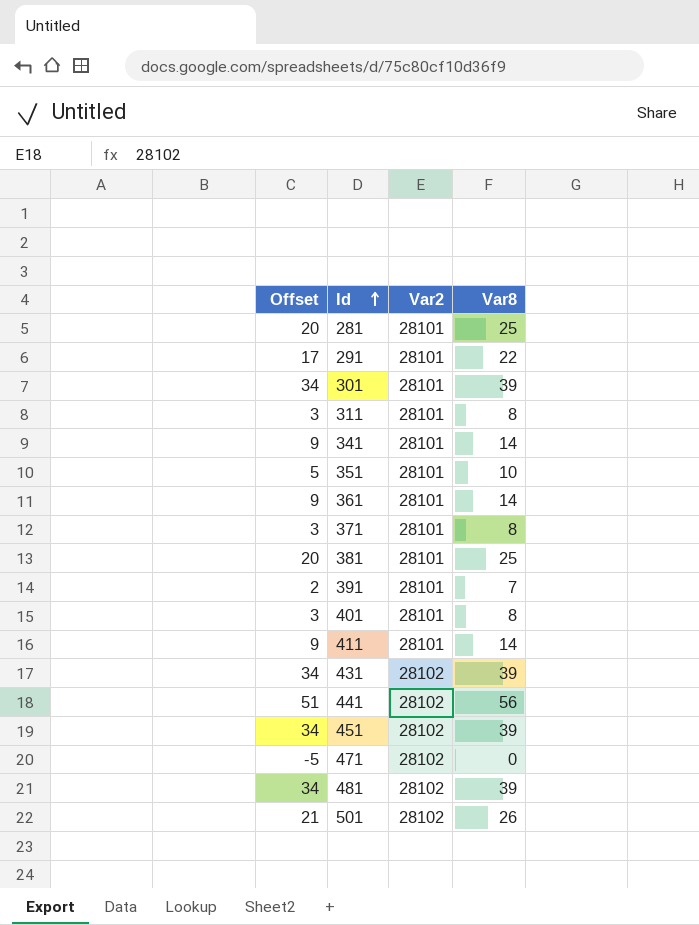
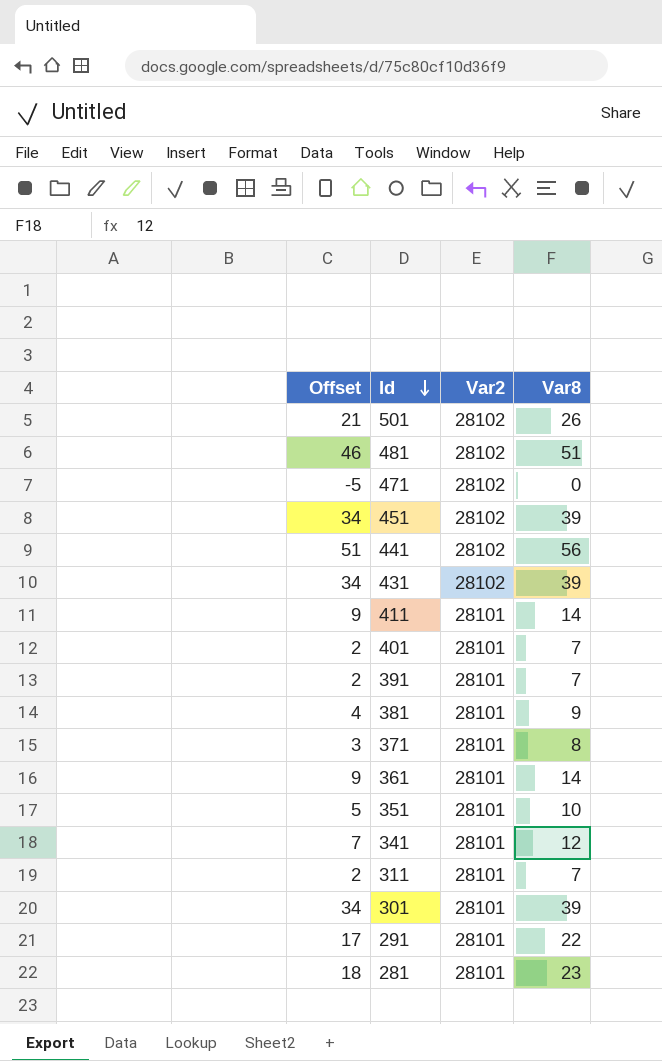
row order: Id ascending -> Id descending
481 | Offset: 34 -> 46
481 | Var8: 39 -> 51
401 | Offset: 3 -> 2
401 | Var8: 8 -> 7
381 | Offset: 20 -> 4
381 | Var8: 25 -> 9
341 | Offset: 9 -> 7
341 | Var8: 14 -> 12
311 | Offset: 3 -> 2
311 | Var8: 8 -> 7
281 | Offset: 20 -> 18
281 | Var8: 25 -> 23

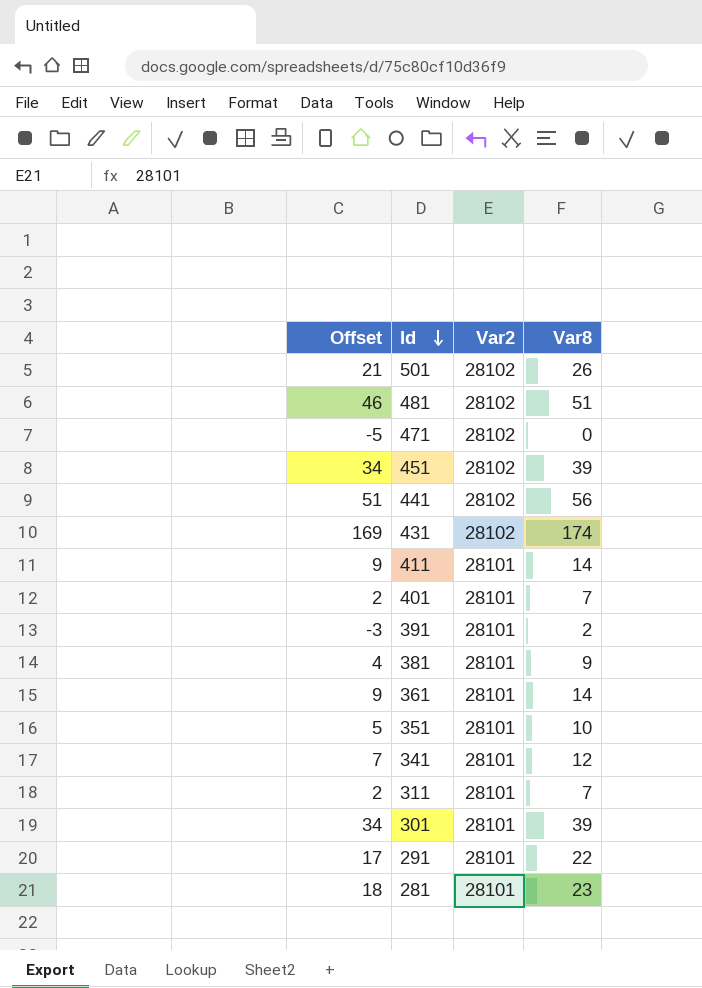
row 371: 3 | 28101 | 8 -> none
431 | Offset: 34 -> 169
431 | Var8: 39 -> 174
391 | Offset: 2 -> -3
391 | Var8: 7 -> 2

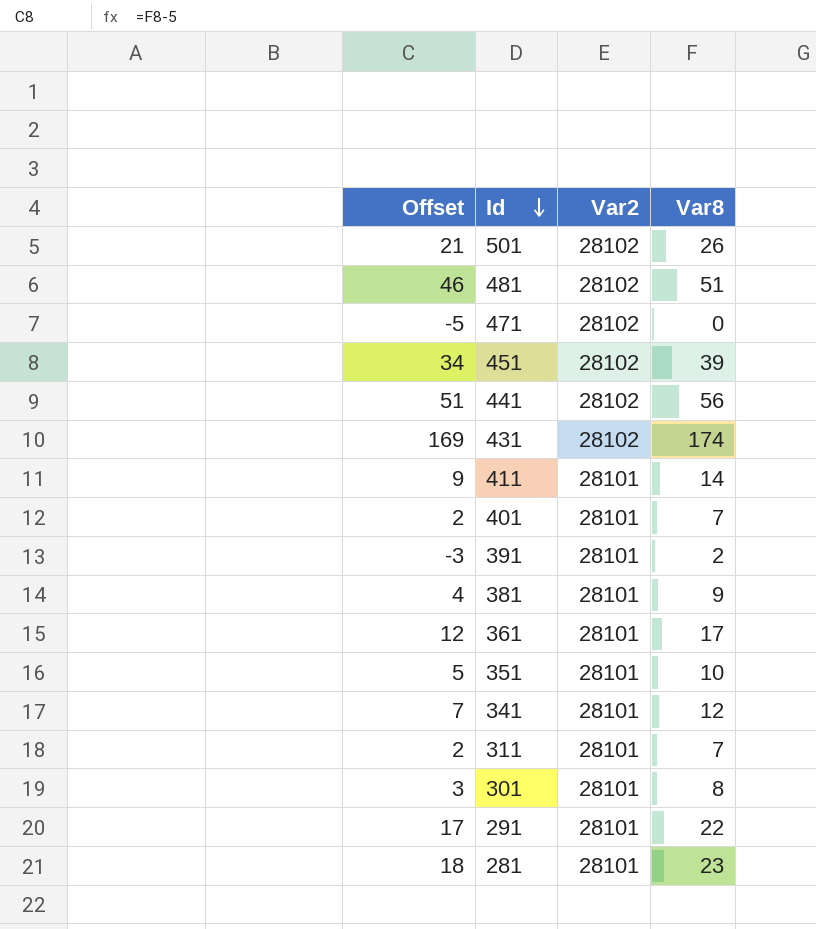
361 | Offset: 9 -> 12
361 | Var8: 14 -> 17
301 | Offset: 34 -> 3
301 | Var8: 39 -> 8

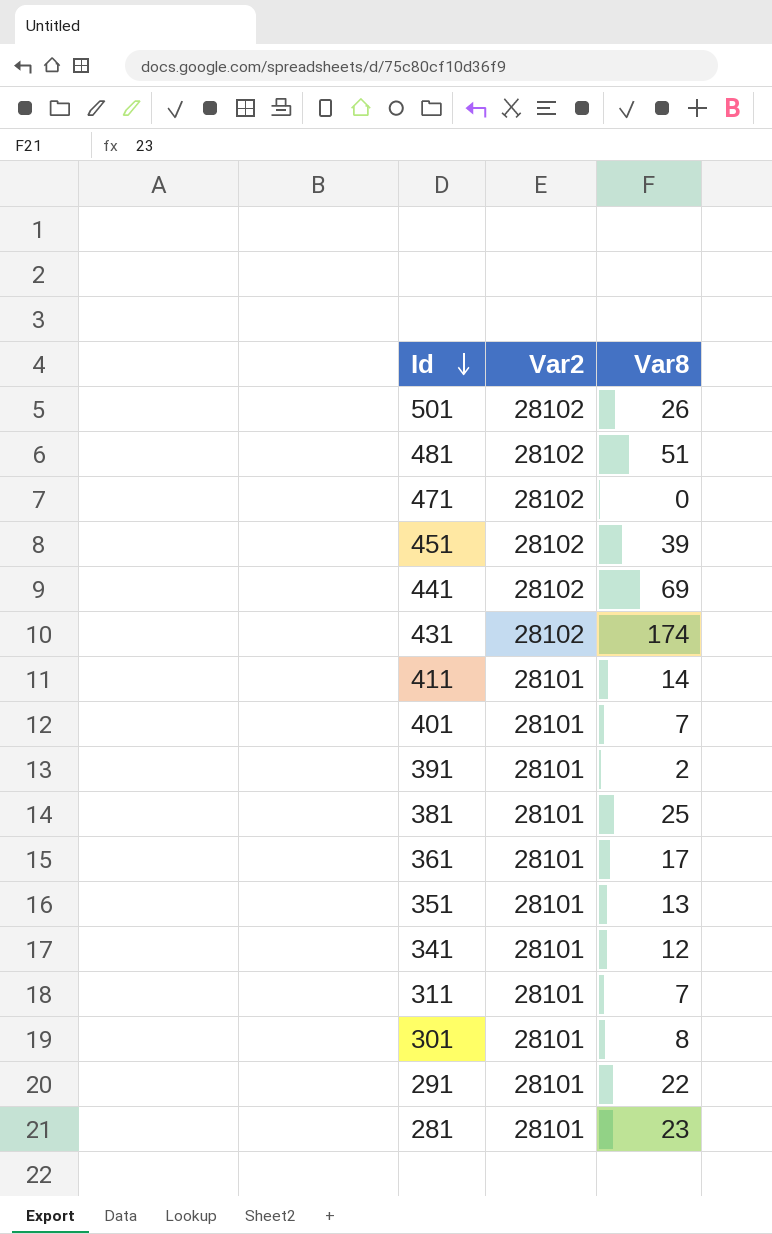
column Offset | formula: [Var8] - 5 -> none
441 | Var8: 56 -> 69
381 | Var8: 9 -> 25
351 | Var8: 10 -> 13

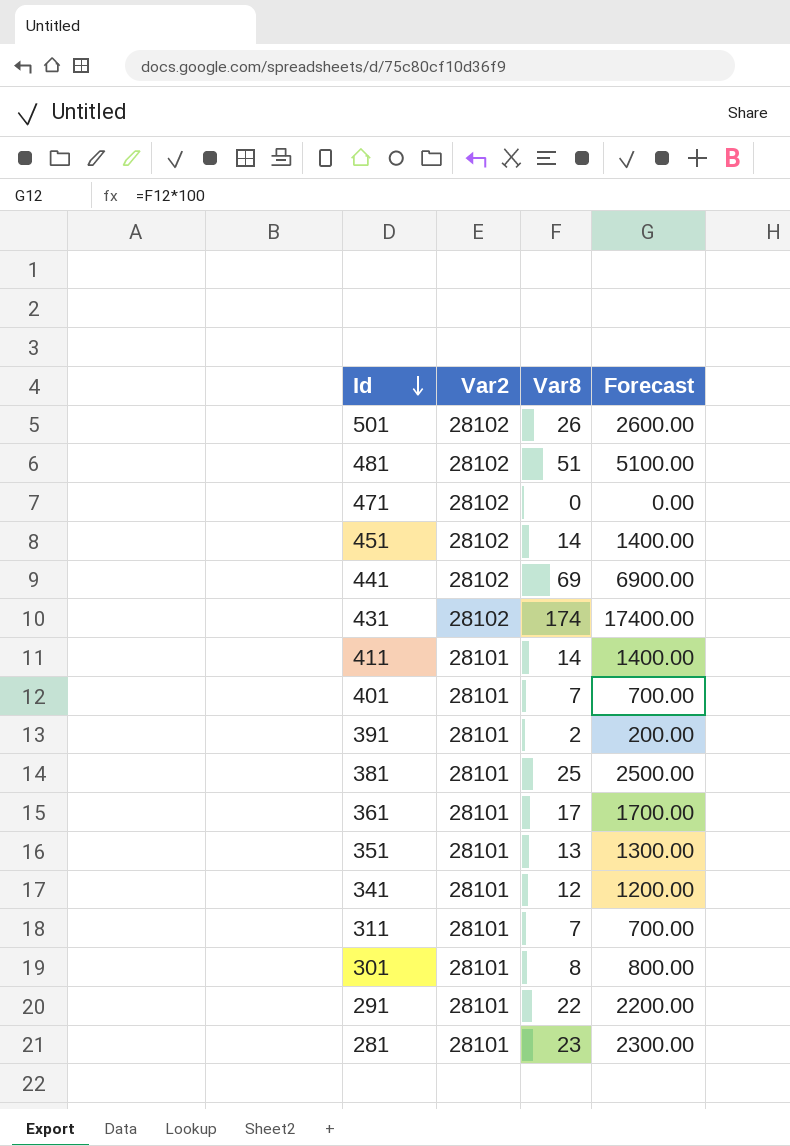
column Forecast | formula: none -> [Var8] * 100
451 | Var8: 39 -> 14

